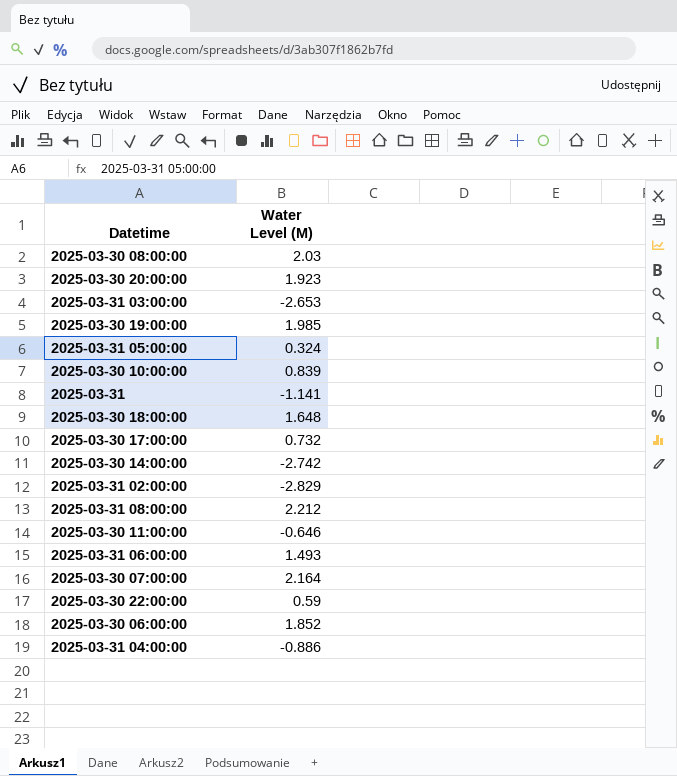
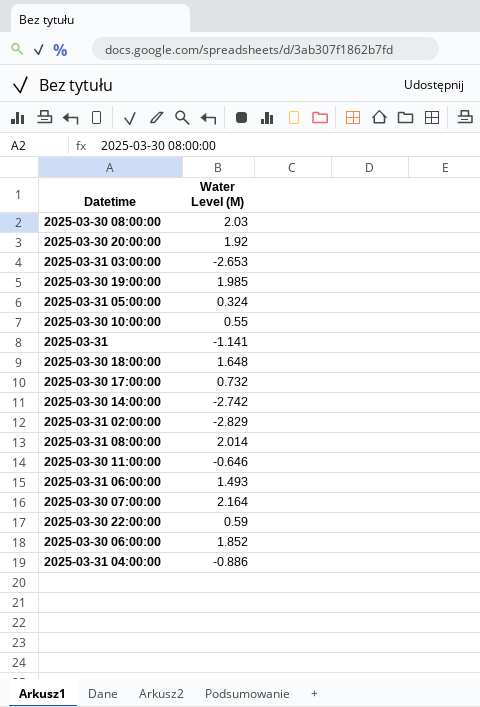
2025-03-30 20:00:00 | Water Level (M): 1.923 -> 1.92
2025-03-30 10:00:00 | Water Level (M): 0.839 -> 0.55
2025-03-31 08:00:00 | Water Level (M): 2.212 -> 2.014

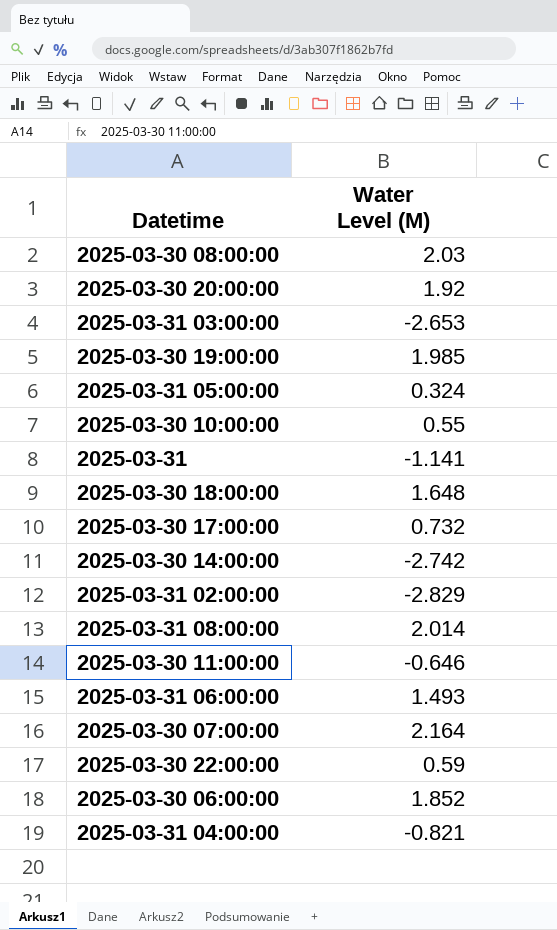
2025-03-31 04:00:00 | Water Level (M): -0.886 -> -0.821

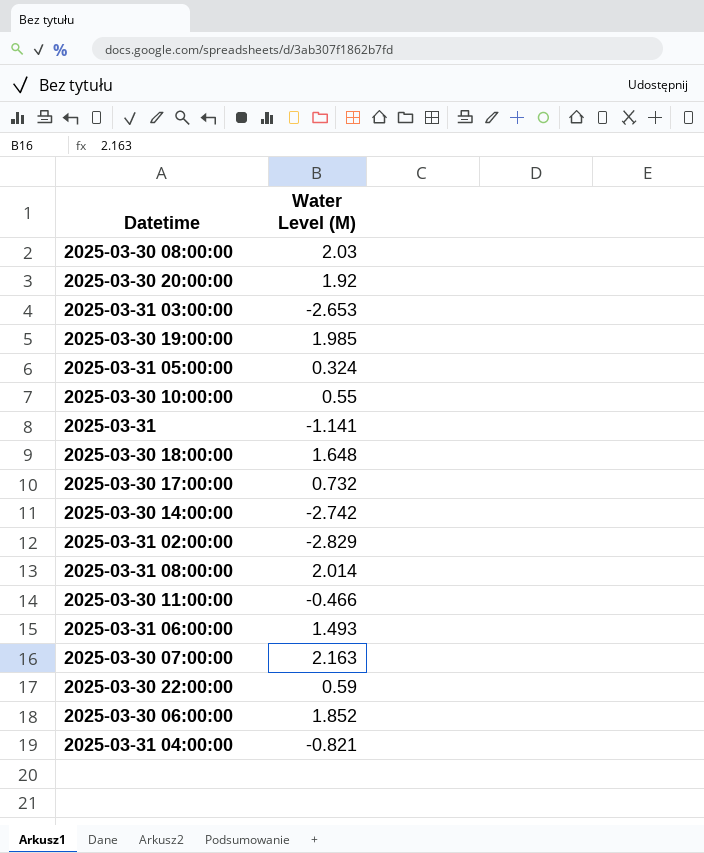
2025-03-30 11:00:00 | Water Level (M): -0.646 -> -0.466
2025-03-30 07:00:00 | Water Level (M): 2.164 -> 2.163

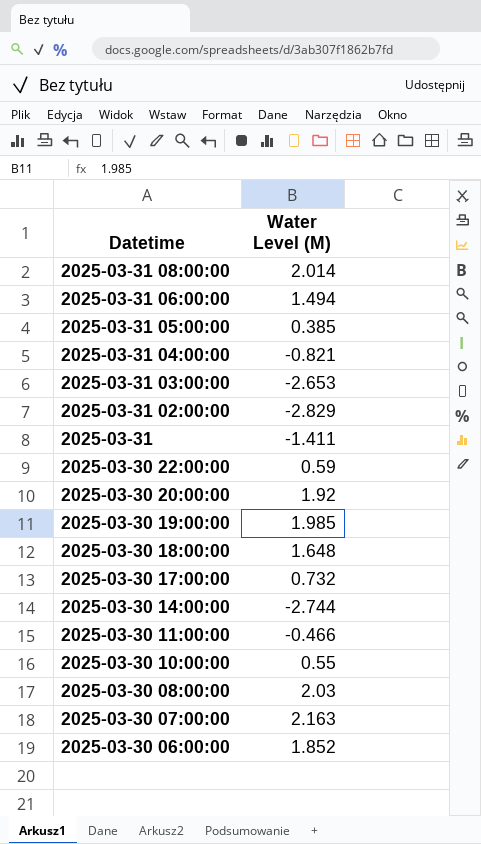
row order: none -> Datetime descending
2025-03-31 06:00:00 | Water Level (M): 1.493 -> 1.494
2025-03-31 05:00:00 | Water Level (M): 0.324 -> 0.385
2025-03-31 | Water Level (M): -1.141 -> -1.411
2025-03-30 14:00:00 | Water Level (M): -2.742 -> -2.744

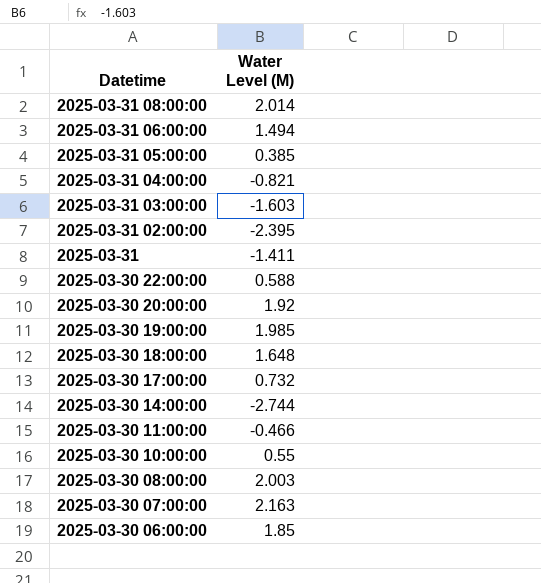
2025-03-31 03:00:00 | Water Level (M): -2.653 -> -1.603
2025-03-31 02:00:00 | Water Level (M): -2.829 -> -2.395
2025-03-30 22:00:00 | Water Level (M): 0.59 -> 0.588
2025-03-30 08:00:00 | Water Level (M): 2.03 -> 2.003
2025-03-30 06:00:00 | Water Level (M): 1.852 -> 1.85

